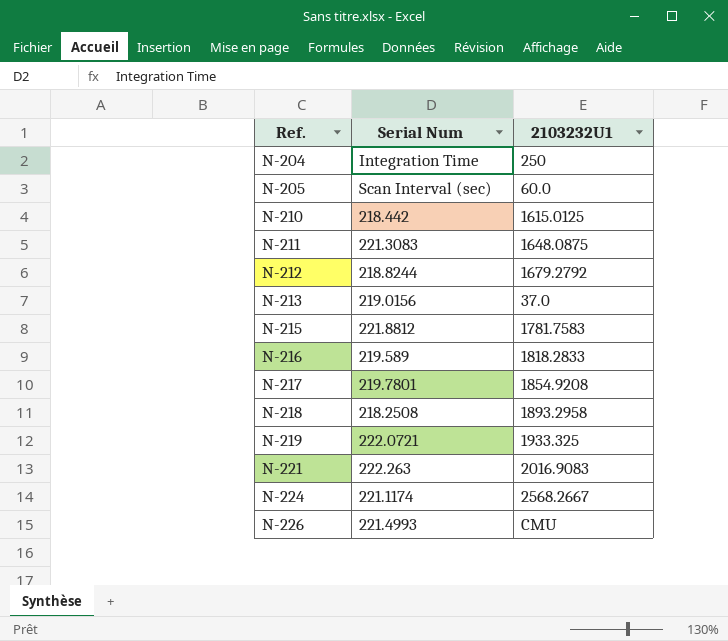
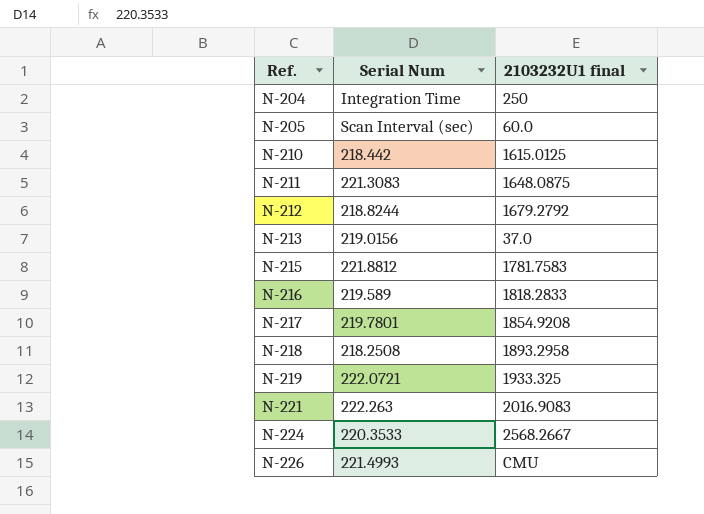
column name: 2103232U1 -> 2103232U1 final
N-224 | Serial Num: 221.1174 -> 220.3533

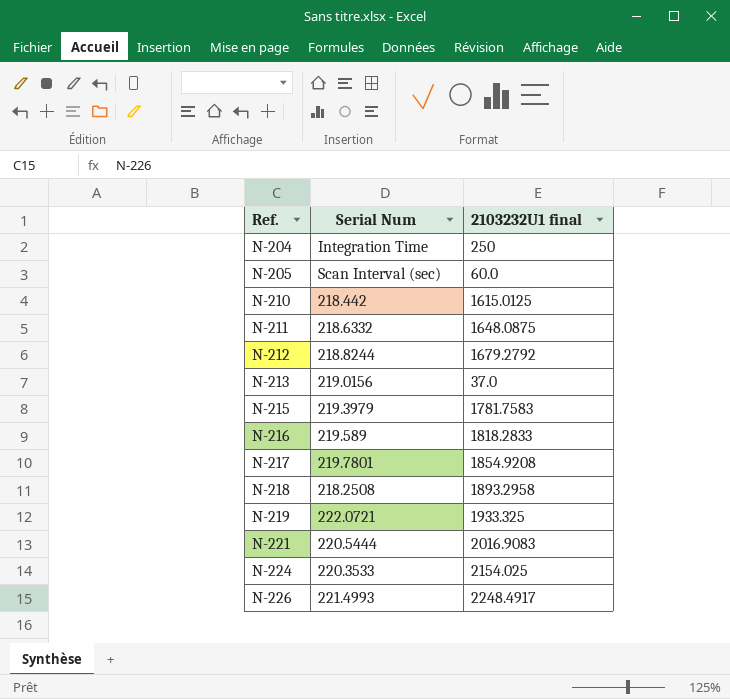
N-211 | Serial Num: 221.3083 -> 218.6332
N-215 | Serial Num: 221.8812 -> 219.3979
N-221 | Serial Num: 222.263 -> 220.5444
N-224 | 2103232U1 final: 2568.2667 -> 2154.025
N-226 | 2103232U1 final: CMU -> 2248.4917

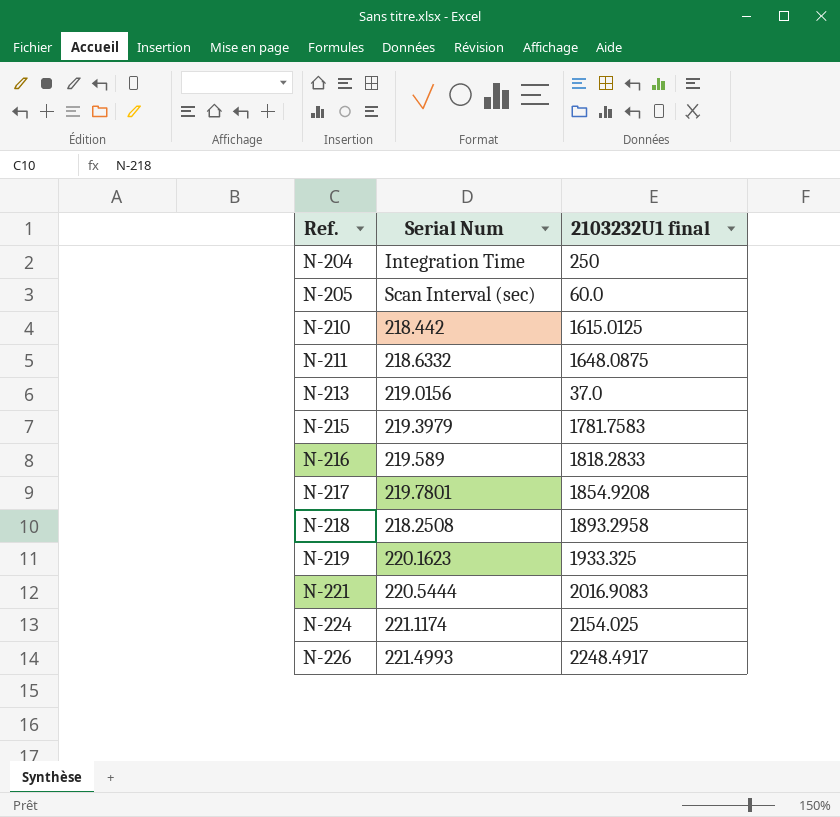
row N-212: 218.8244 | 1679.2792 -> none
N-219 | Serial Num: 222.0721 -> 220.1623
N-224 | Serial Num: 220.3533 -> 221.1174

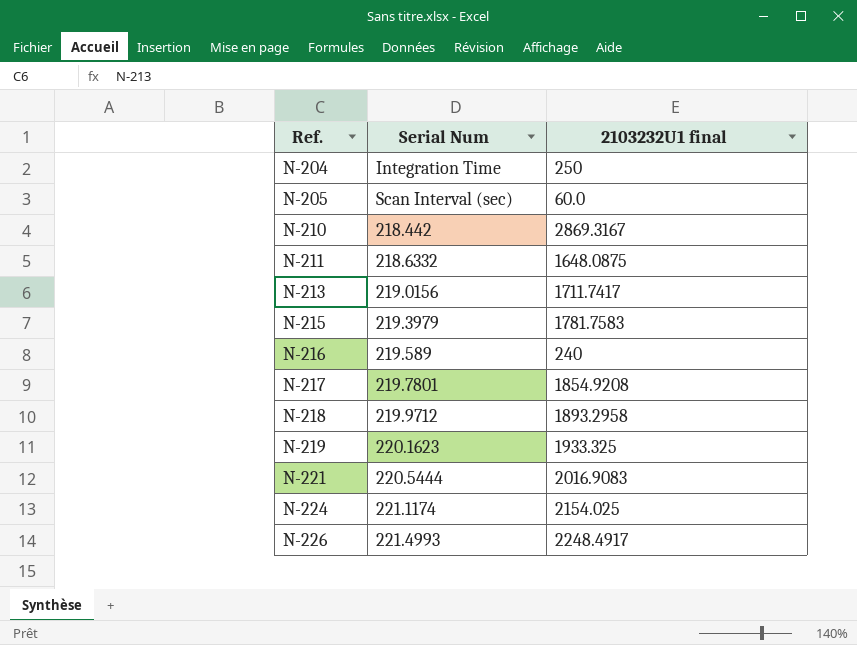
N-210 | 2103232U1 final: 1615.0125 -> 2869.3167
N-213 | 2103232U1 final: 37.0 -> 1711.7417
N-216 | 2103232U1 final: 1818.2833 -> 240
N-218 | Serial Num: 218.2508 -> 219.9712

